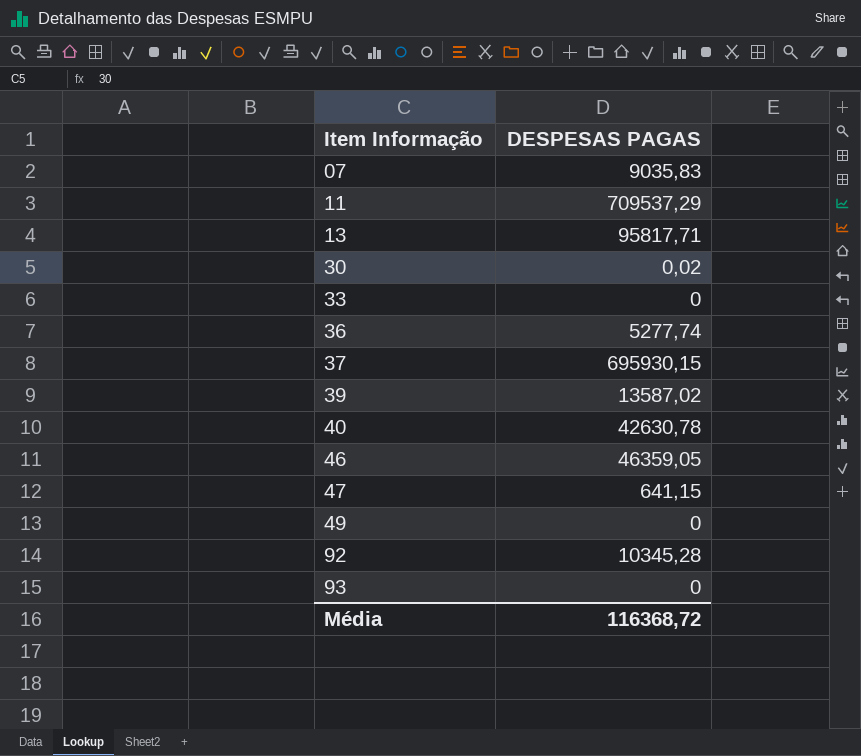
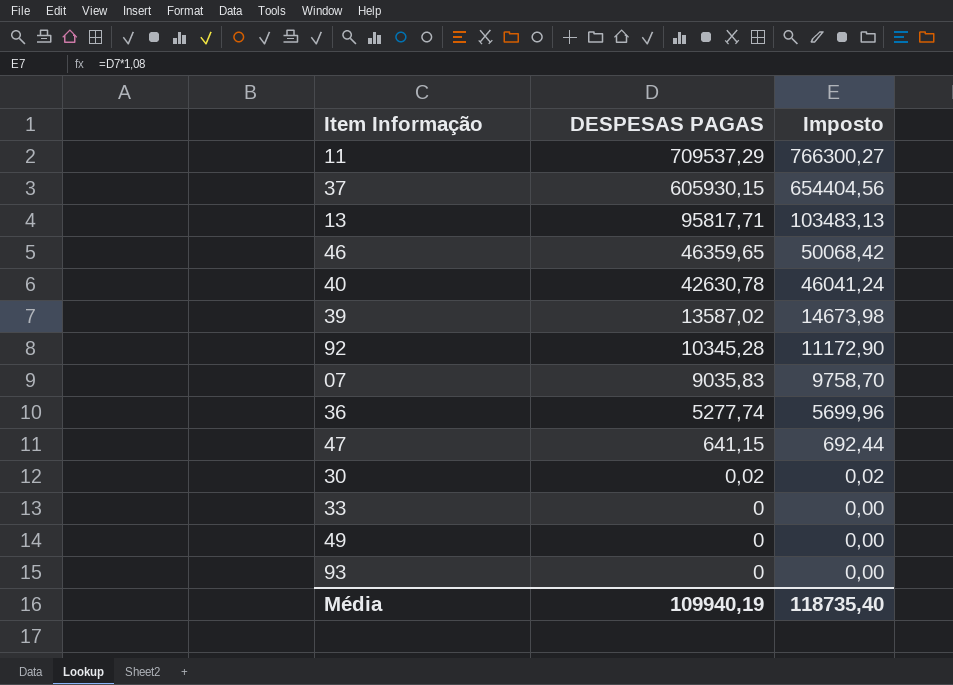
row order: Item Informação ascending -> DESPESAS PAGAS descending
column Imposto | formula: none -> [DESPESAS PAGAS] * 1,08
37 | DESPESAS PAGAS: 695930,15 -> 605930,15
46 | DESPESAS PAGAS: 46359,05 -> 46359,65
Média | DESPESAS PAGAS: 116368,72 -> 109940,19

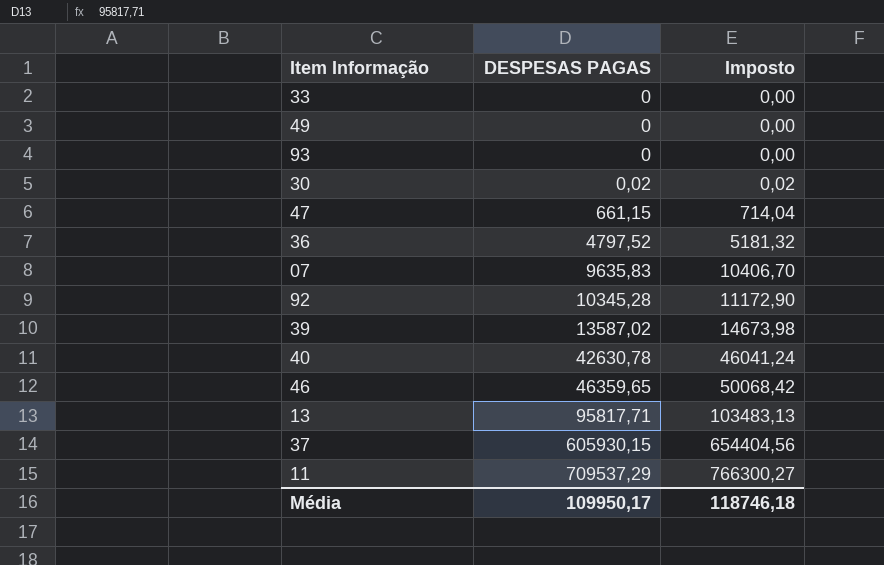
row order: DESPESAS PAGAS descending -> DESPESAS PAGAS ascending
47 | DESPESAS PAGAS: 641,15 -> 661,15
47 | Imposto: 692,44 -> 714,04
36 | DESPESAS PAGAS: 5277,74 -> 4797,52
36 | Imposto: 5699,96 -> 5181,32
07 | DESPESAS PAGAS: 9035,83 -> 9635,83
07 | Imposto: 9758,70 -> 10406,70
Média | DESPESAS PAGAS: 109940,19 -> 109950,17
Média | Imposto: 118735,40 -> 118746,18

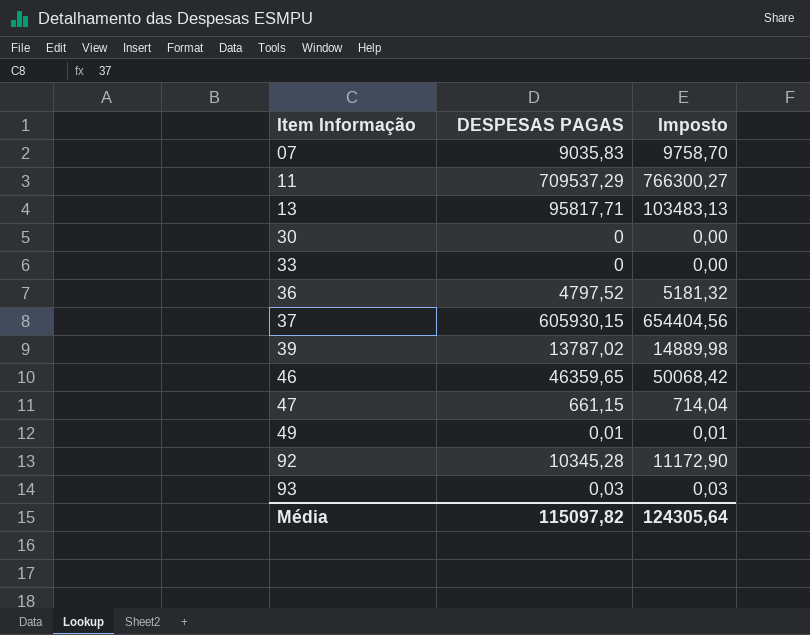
row order: DESPESAS PAGAS ascending -> Item Informação ascending
row 40: 42630,78 | 46041,24 -> none
07 | DESPESAS PAGAS: 9635,83 -> 9035,83
07 | Imposto: 10406,70 -> 9758,70
30 | DESPESAS PAGAS: 0,02 -> 0
30 | Imposto: 0,02 -> 0,00
39 | DESPESAS PAGAS: 13587,02 -> 13787,02
39 | Imposto: 14673,98 -> 14889,98
49 | DESPESAS PAGAS: 0 -> 0,01
49 | Imposto: 0,00 -> 0,01
93 | DESPESAS PAGAS: 0 -> 0,03
93 | Imposto: 0,00 -> 0,03
Média | DESPESAS PAGAS: 109950,17 -> 115097,82
Média | Imposto: 118746,18 -> 124305,64

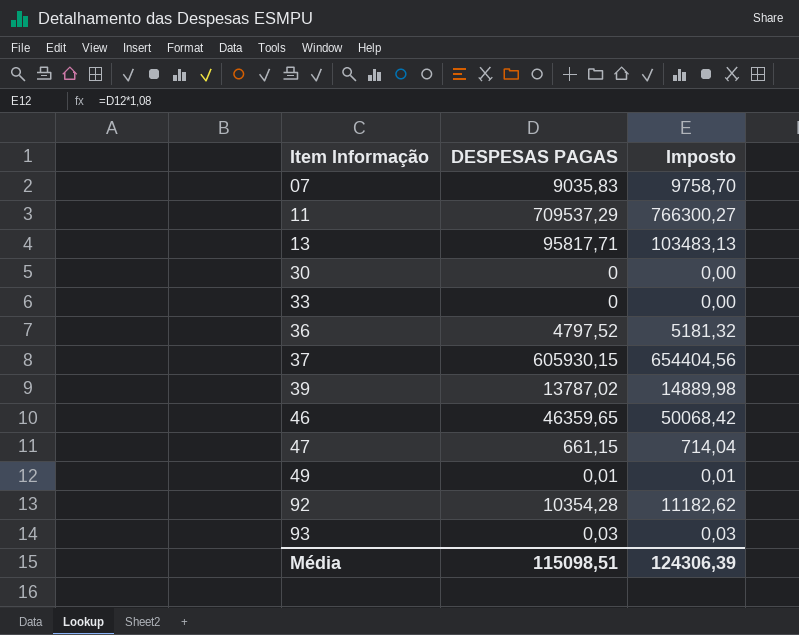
92 | DESPESAS PAGAS: 10345,28 -> 10354,28
92 | Imposto: 11172,90 -> 11182,62
Média | DESPESAS PAGAS: 115097,82 -> 115098,51
Média | Imposto: 124305,64 -> 124306,39

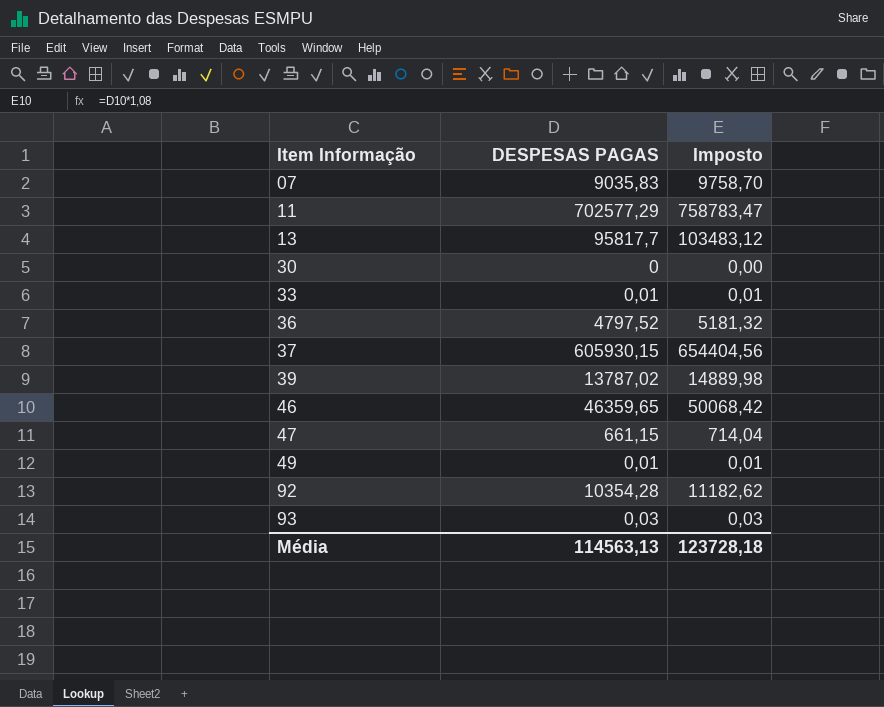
11 | DESPESAS PAGAS: 709537,29 -> 702577,29
11 | Imposto: 766300,27 -> 758783,47
13 | DESPESAS PAGAS: 95817,71 -> 95817,7
13 | Imposto: 103483,13 -> 103483,12
33 | DESPESAS PAGAS: 0 -> 0,01
33 | Imposto: 0,00 -> 0,01
Média | DESPESAS PAGAS: 115098,51 -> 114563,13
Média | Imposto: 124306,39 -> 123728,18

